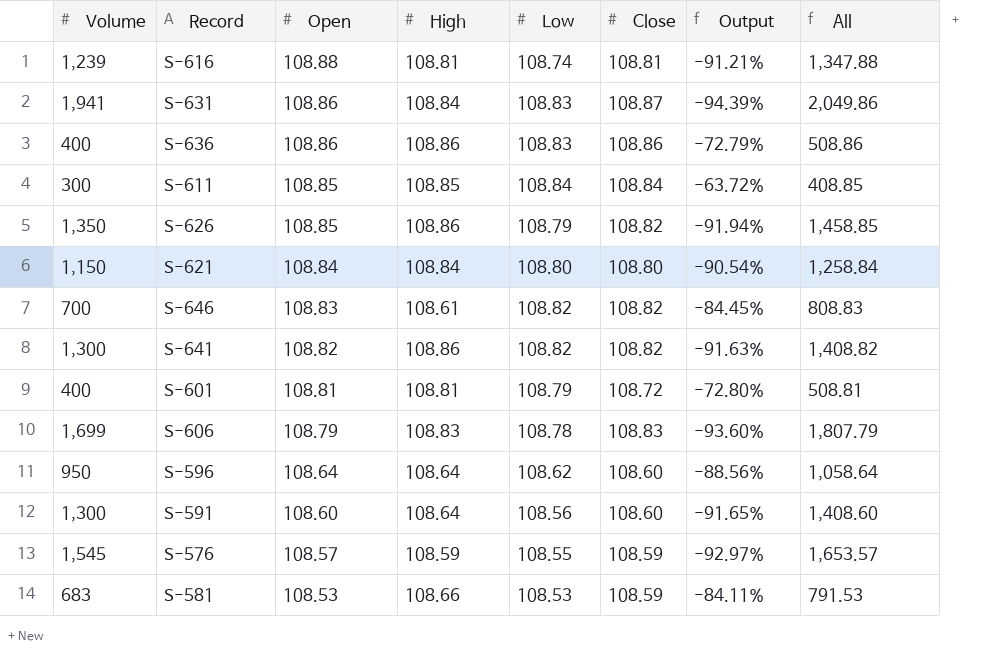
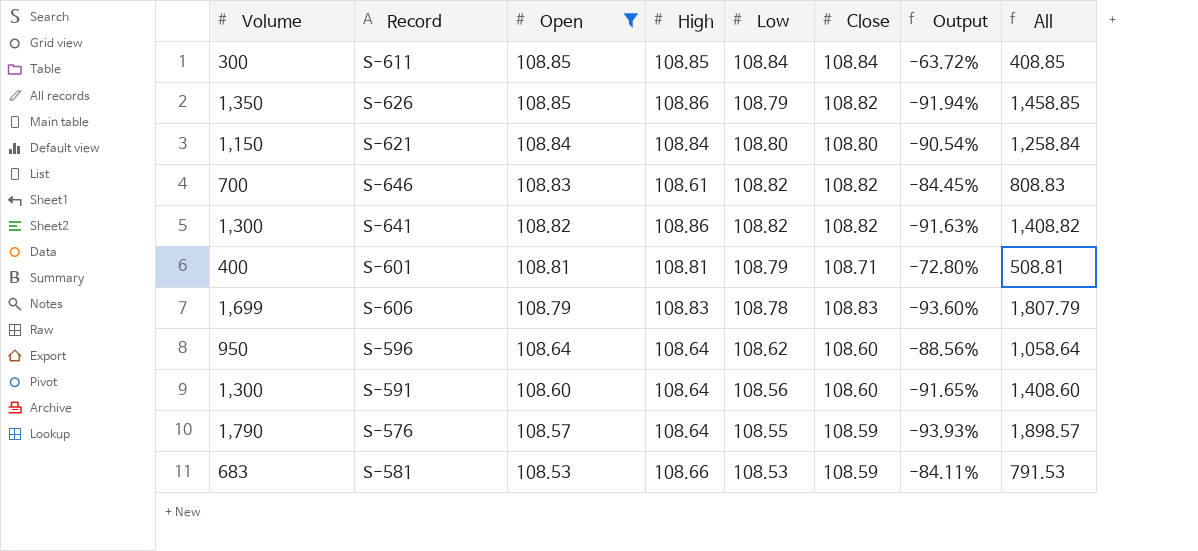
filter: none -> Open <= 108.85
S-601 | Close: 108.72 -> 108.71
S-576 | Volume: 1,545 -> 1,790
S-576 | High: 108.59 -> 108.64
S-576 | Output: -92.97% -> -93.93%
S-576 | All: 1,653.57 -> 1,898.57

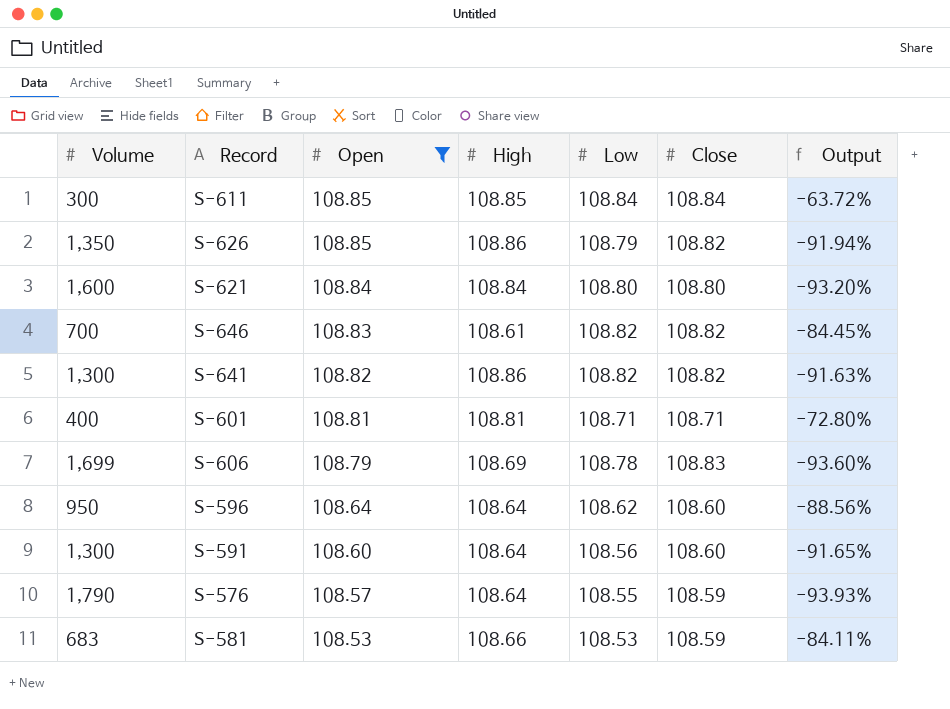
column All | formula: [Volume] + [Open] -> none
S-621 | Volume: 1,150 -> 1,600
S-621 | Output: -90.54% -> -93.20%
S-601 | Low: 108.79 -> 108.71
S-606 | High: 108.83 -> 108.69

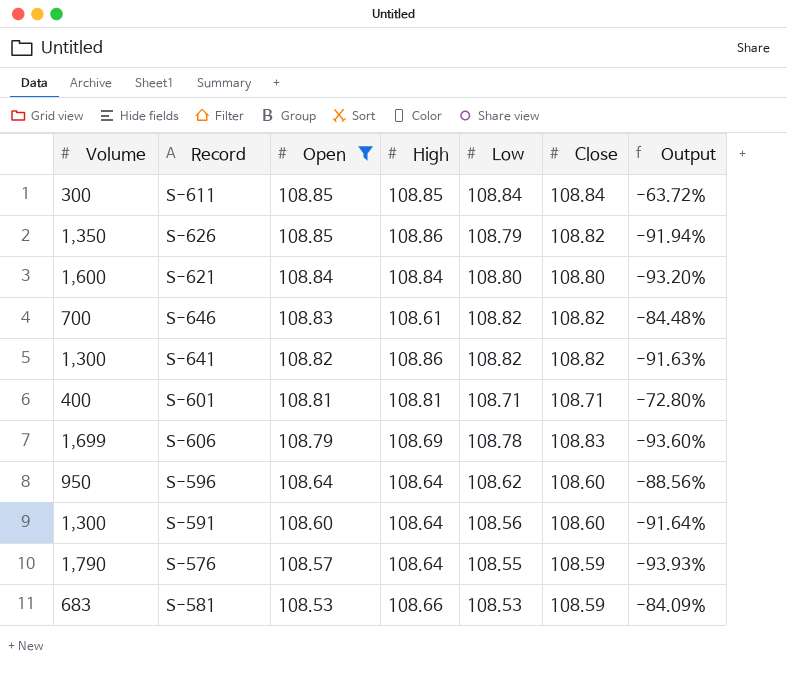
column Output | formula: ([Open] - [Volume]) / [Volume] -> ([High] - [Volume]) / [Volume]

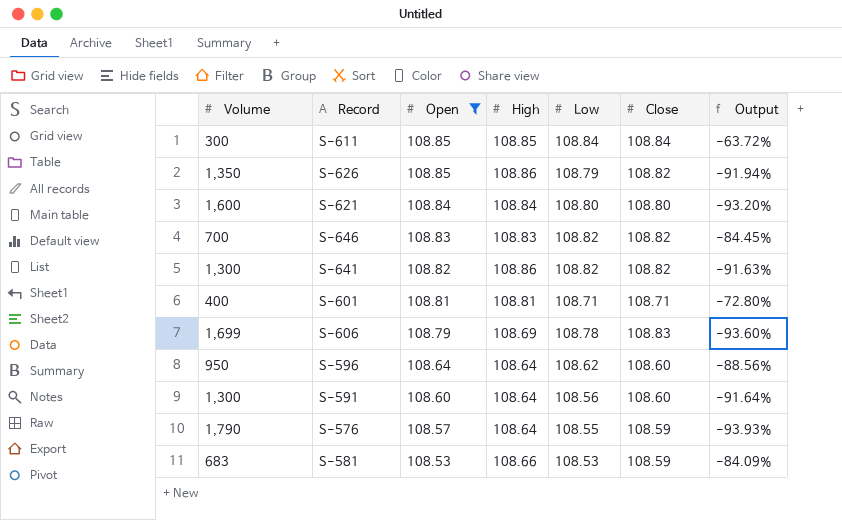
S-646 | High: 108.61 -> 108.83
S-646 | Output: -84.48% -> -84.45%

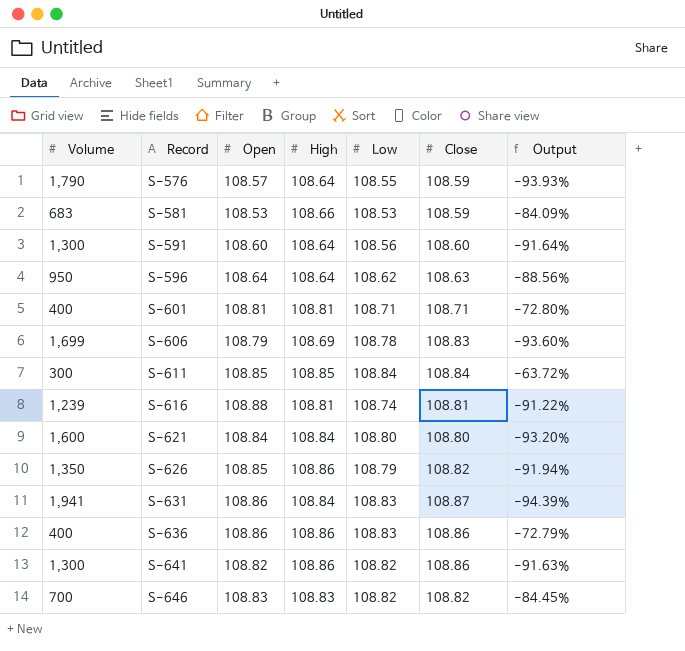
filter: Open <= 108.85 -> none
row order: Open descending -> Record ascending
S-596 | Close: 108.60 -> 108.63
S-641 | Close: 108.82 -> 108.86

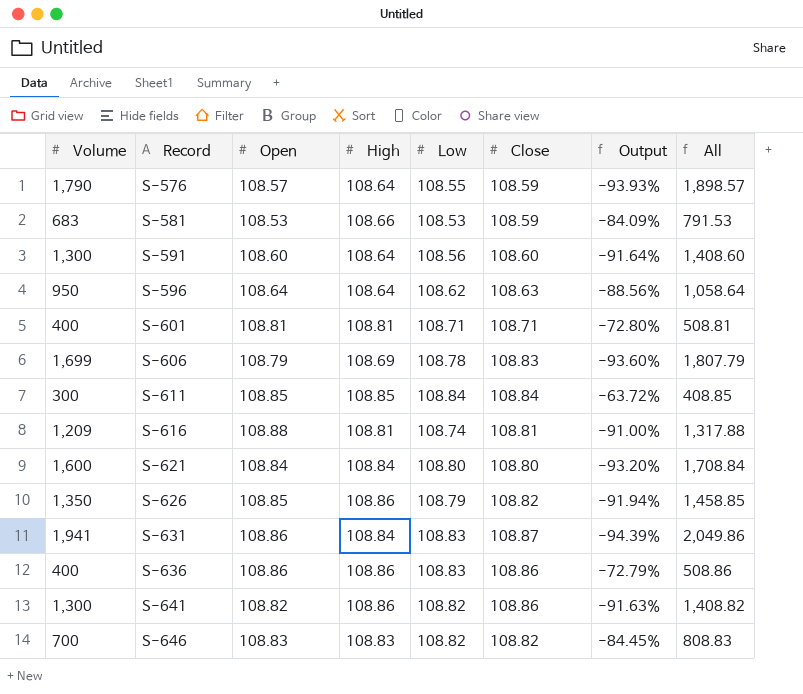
column All | formula: none -> [Volume] + [Open]
S-616 | Volume: 1,239 -> 1,209
S-616 | Output: -91.22% -> -91.00%

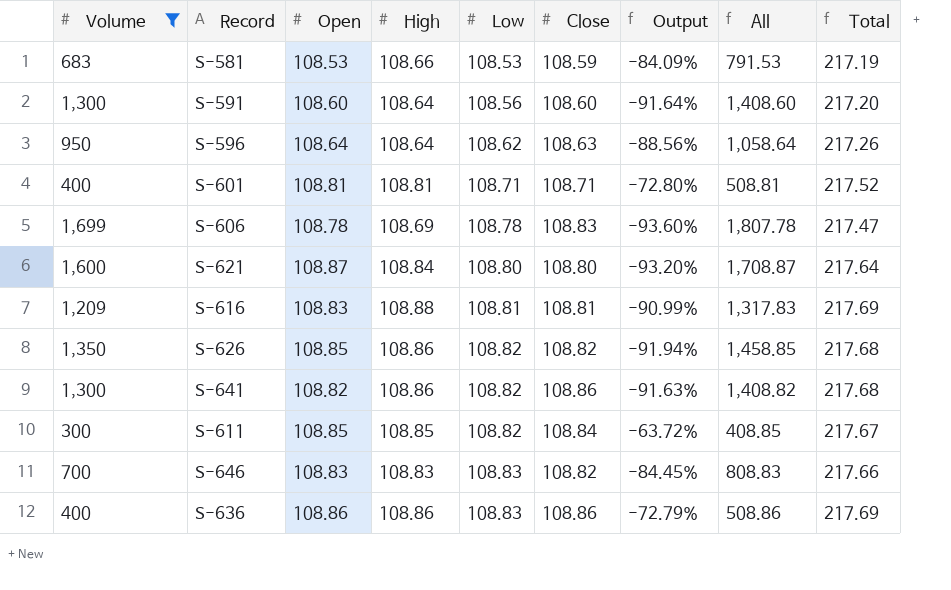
filter: none -> Volume <= 1,699
row order: Record ascending -> Low ascending
column Total | formula: none -> [High] + [Low]
S-606 | Open: 108.79 -> 108.78
S-606 | All: 1,807.79 -> 1,807.78
S-621 | Open: 108.84 -> 108.87
S-621 | All: 1,708.84 -> 1,708.87
S-616 | Open: 108.88 -> 108.83
S-616 | High: 108.81 -> 108.88
S-616 | Low: 108.74 -> 108.81
S-616 | Output: -91.00% -> -90.99%
S-616 | All: 1,317.88 -> 1,317.83
S-626 | Low: 108.79 -> 108.82
S-611 | Low: 108.84 -> 108.82
S-646 | Low: 108.82 -> 108.83

